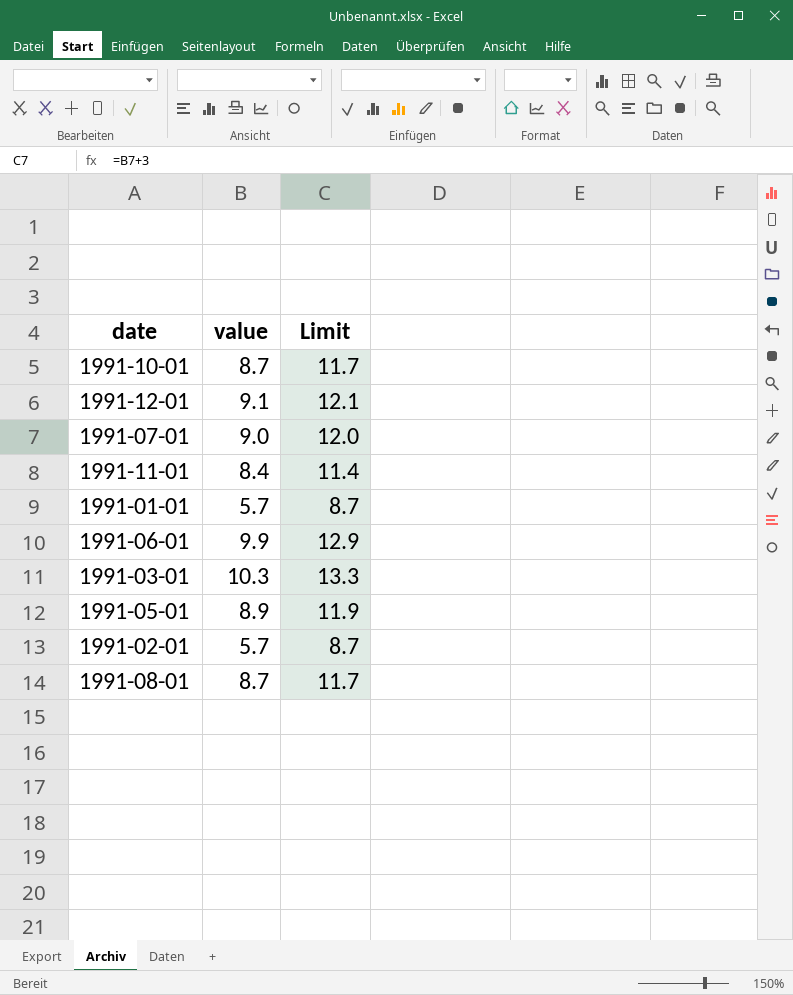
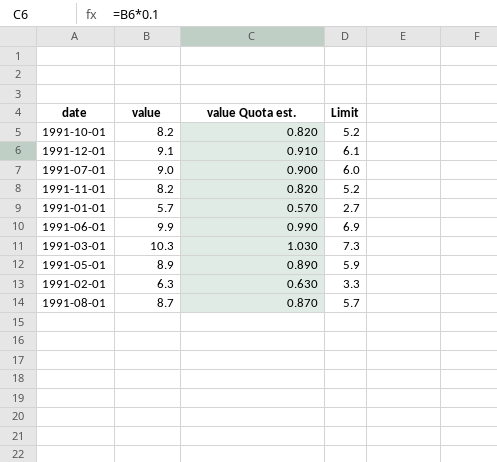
column value Quota est. | formula: none -> [value] * 0.1
column Limit | formula: [value] + 3 -> [value] - 3
1991-10-01 | value: 8.7 -> 8.2
1991-11-01 | value: 8.4 -> 8.2
1991-02-01 | value: 5.7 -> 6.3

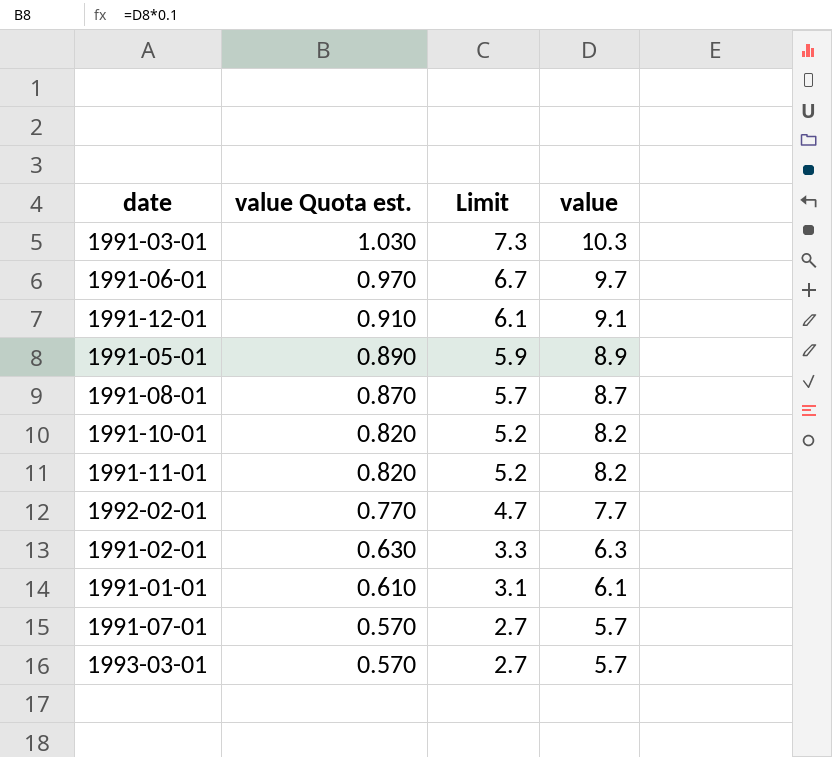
row order: none -> value Quota est. descending
column value | position: 2 -> 4
1991-06-01 | value Quota est.: 0.990 -> 0.970
1991-06-01 | Limit: 6.9 -> 6.7
1991-06-01 | value: 9.9 -> 9.7
row 1992-02-01: none -> 0.770 | 4.7 | 7.7
1991-01-01 | value Quota est.: 0.570 -> 0.610
1991-01-01 | Limit: 2.7 -> 3.1
1991-01-01 | value: 5.7 -> 6.1
1991-07-01 | value Quota est.: 0.900 -> 0.570
1991-07-01 | Limit: 6.0 -> 2.7
1991-07-01 | value: 9.0 -> 5.7
row 1993-03-01: none -> 0.570 | 2.7 | 5.7

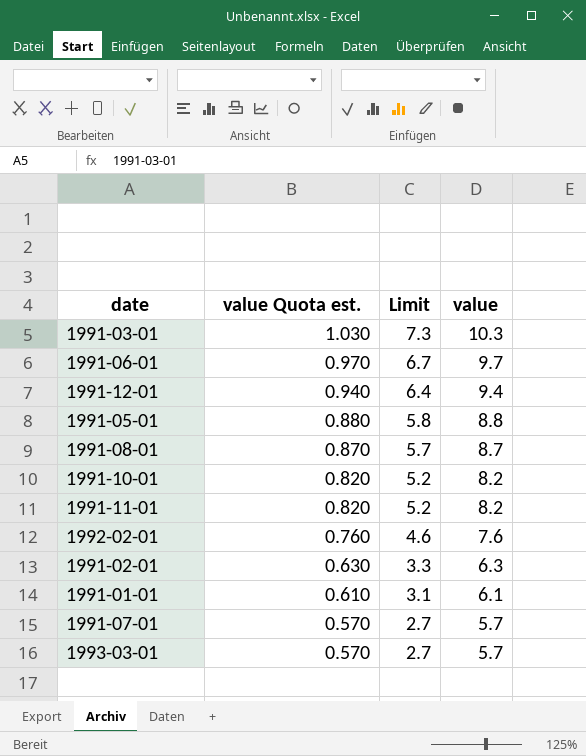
1991-12-01 | value Quota est.: 0.910 -> 0.940
1991-12-01 | Limit: 6.1 -> 6.4
1991-12-01 | value: 9.1 -> 9.4
1991-05-01 | value Quota est.: 0.890 -> 0.880
1991-05-01 | Limit: 5.9 -> 5.8
1991-05-01 | value: 8.9 -> 8.8
1992-02-01 | value Quota est.: 0.770 -> 0.760
1992-02-01 | Limit: 4.7 -> 4.6
1992-02-01 | value: 7.7 -> 7.6

